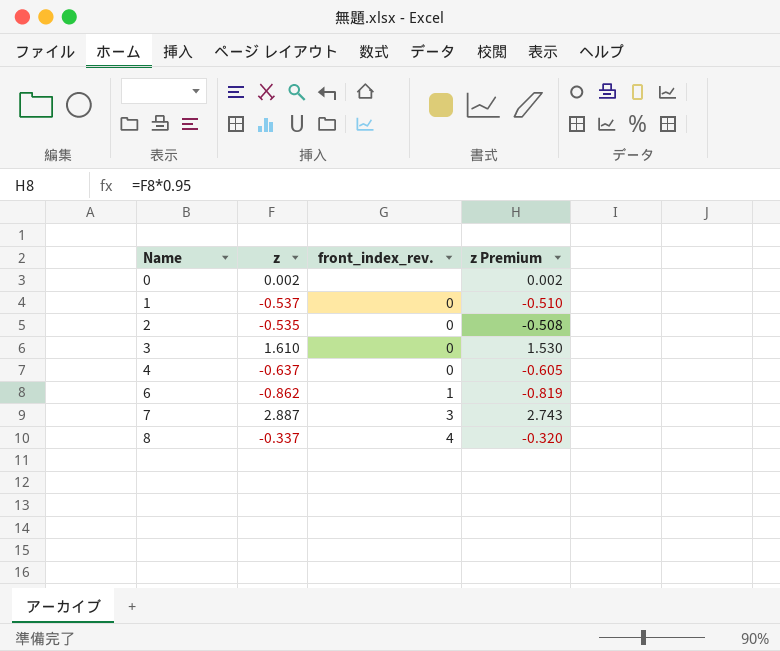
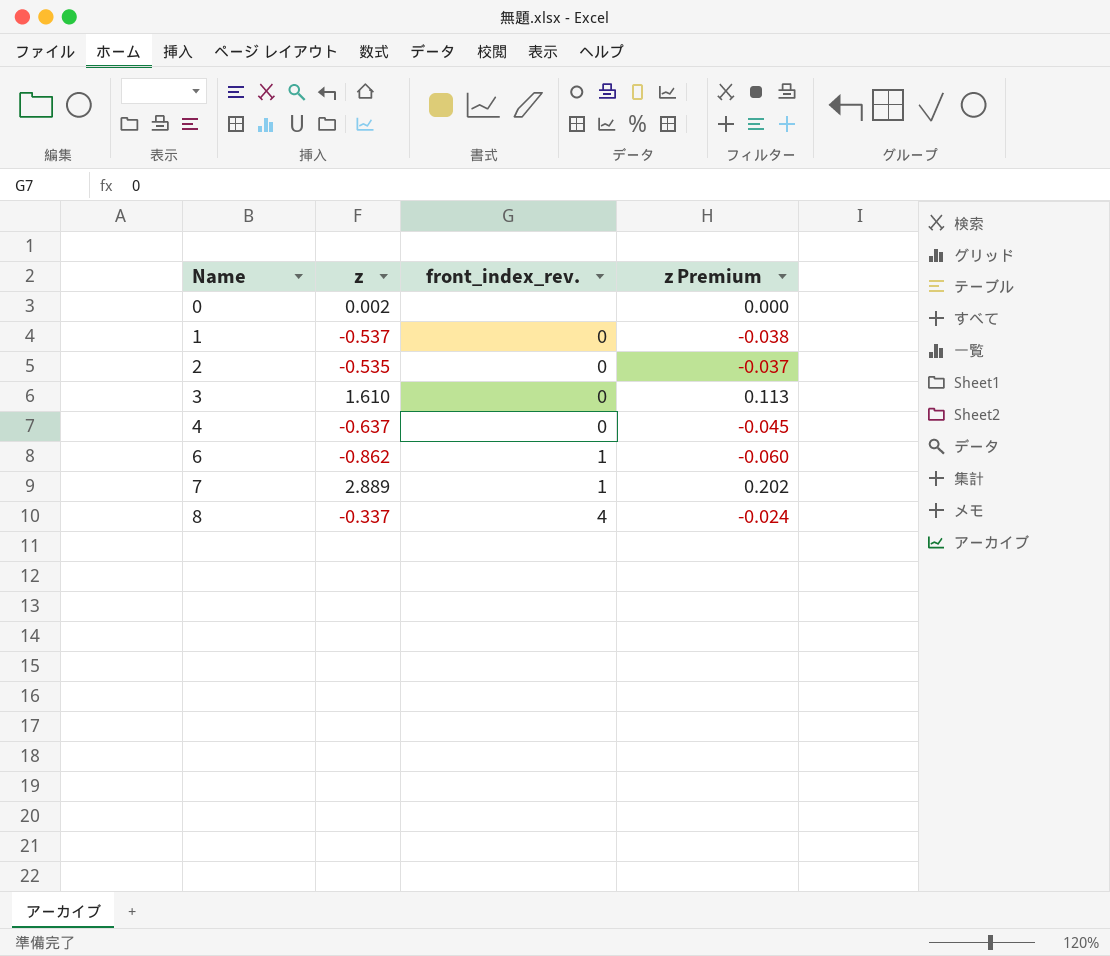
column z Premium | formula: [z] * 0.95 -> [z] * 0.07
7 | z: 2.887 -> 2.889
7 | front_index_rev.: 3 -> 1

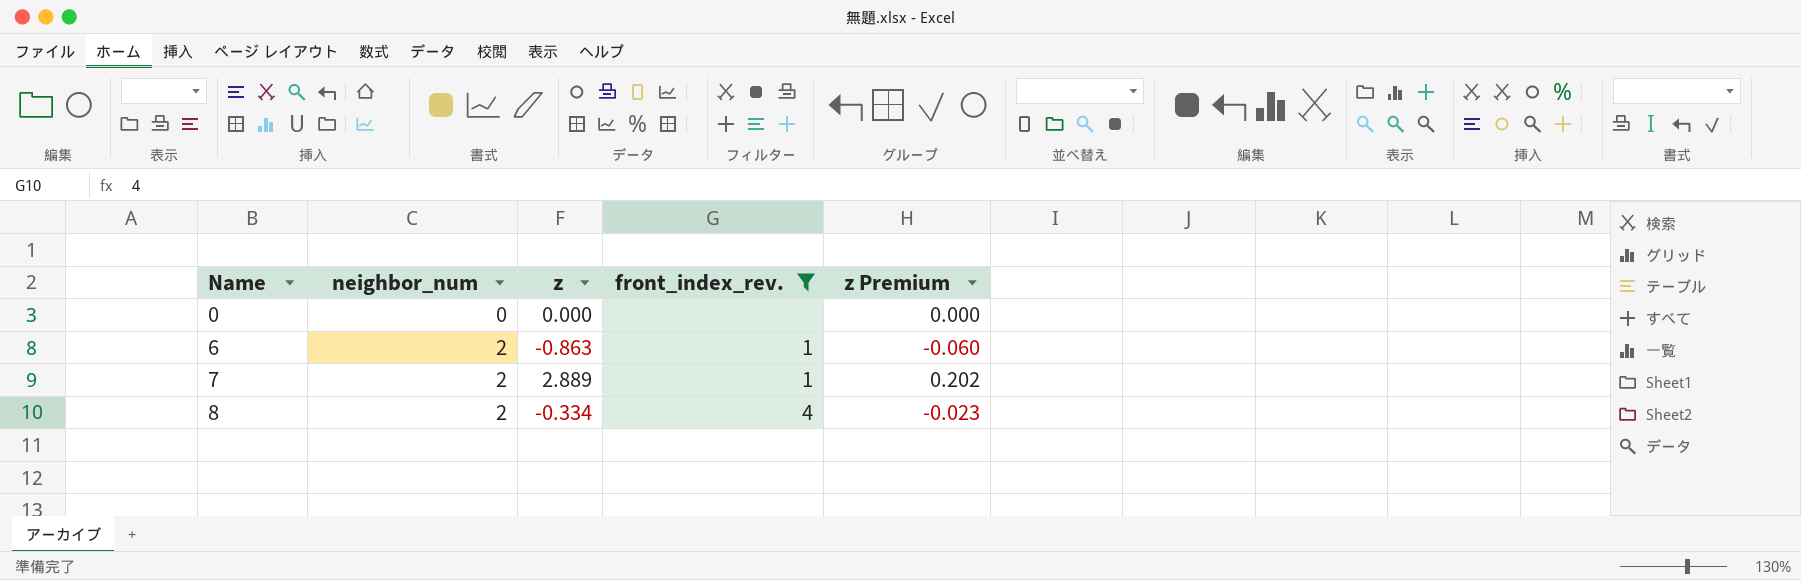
filter: none -> front_index_rev. != 0
column neighbor_num | position: none -> 2
0 | z: 0.002 -> 0.000
6 | z: -0.862 -> -0.863
8 | z: -0.337 -> -0.334
8 | z Premium: -0.024 -> -0.023

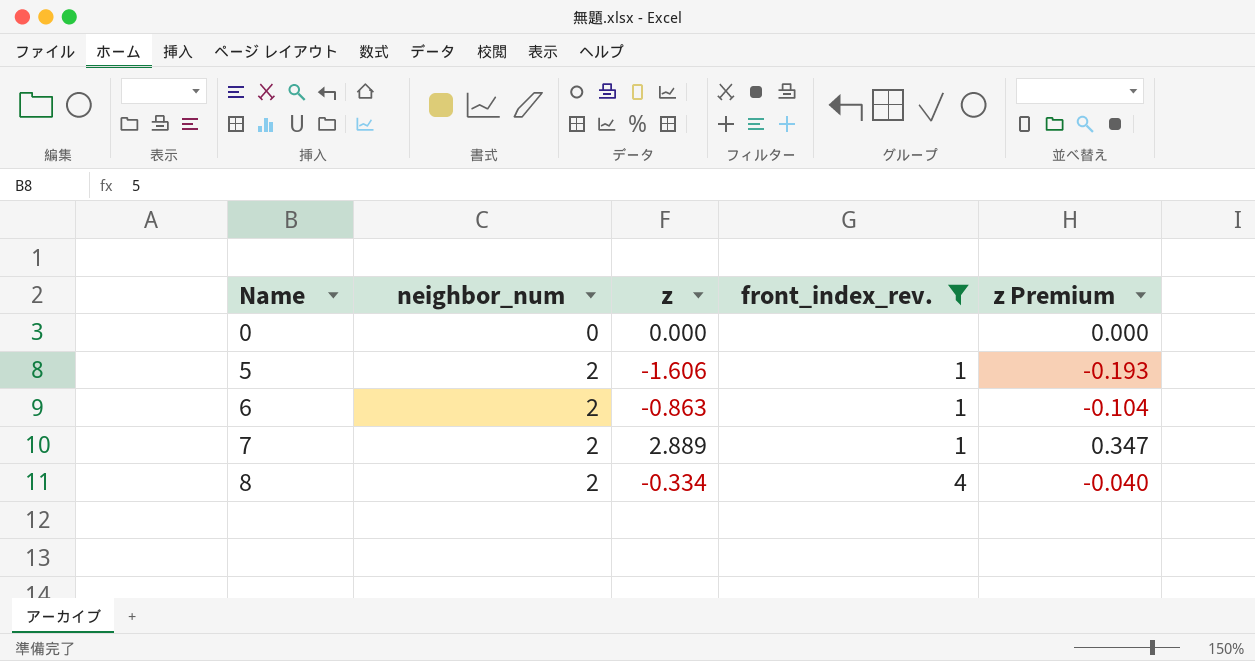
column z Premium | formula: [z] * 0.07 -> [z] * 0.12
row 5: none -> 2 | -1.606 | 1 | -0.193

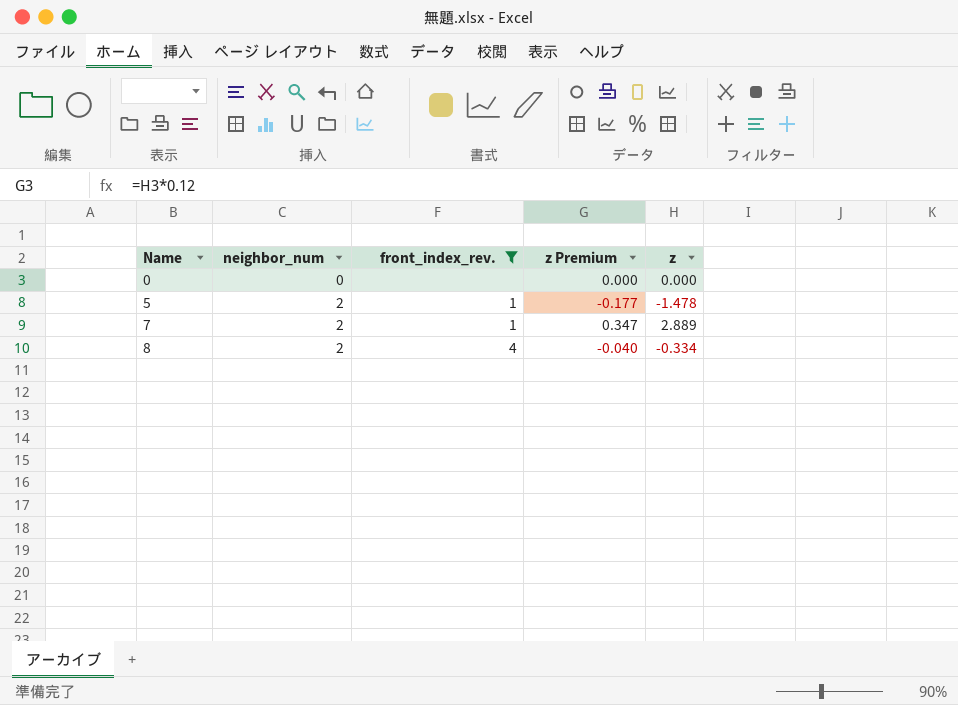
column z | position: 3 -> 5
row 6: 2 | -0.863 | 1 | -0.104 -> none
5 | z Premium: -0.193 -> -0.177
5 | z: -1.606 -> -1.478

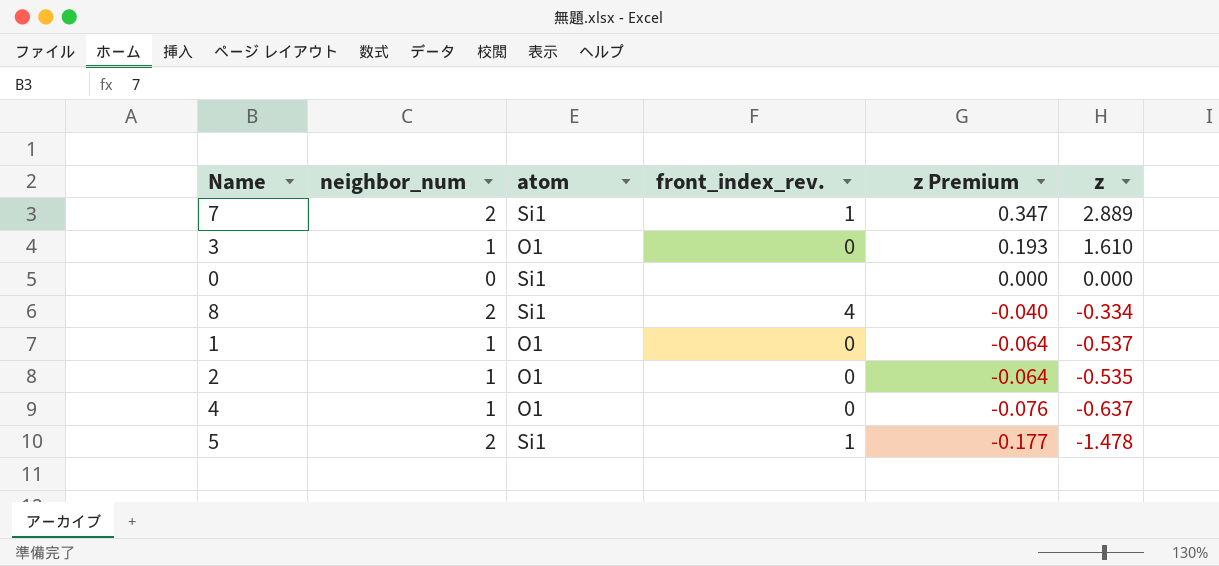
filter: front_index_rev. != 0 -> none
row order: Name ascending -> z Premium descending
column atom | position: none -> 3

